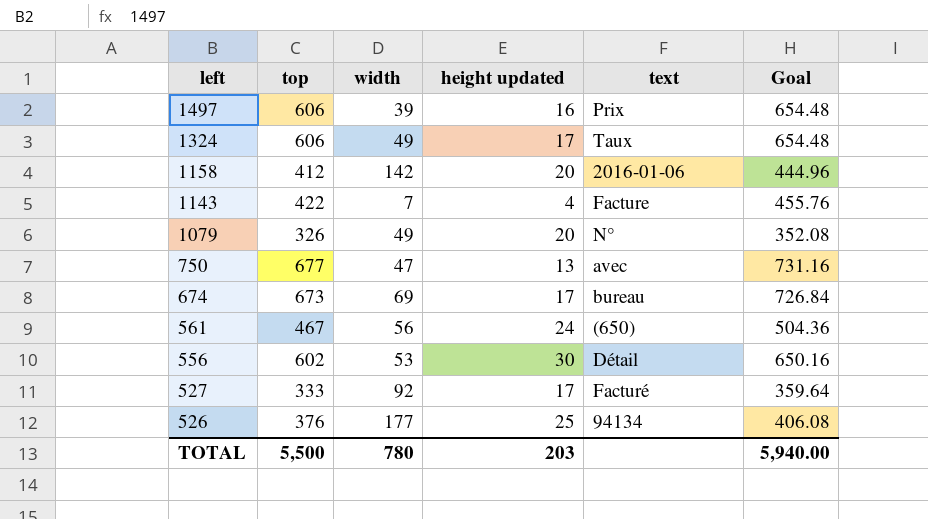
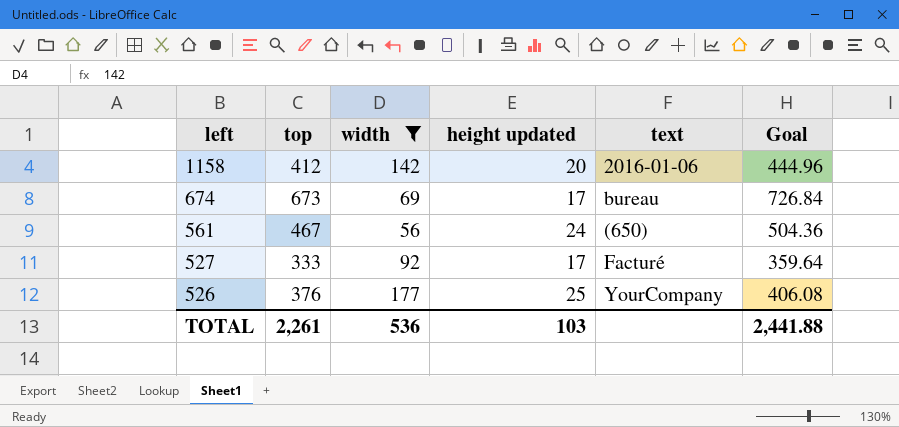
filter: none -> width >= 56
526 | text: 94134 -> YourCompany
TOTAL | top: 5,500 -> 2,261
TOTAL | width: 780 -> 536
TOTAL | height updated: 203 -> 103
TOTAL | Goal: 5,940.00 -> 2,441.88

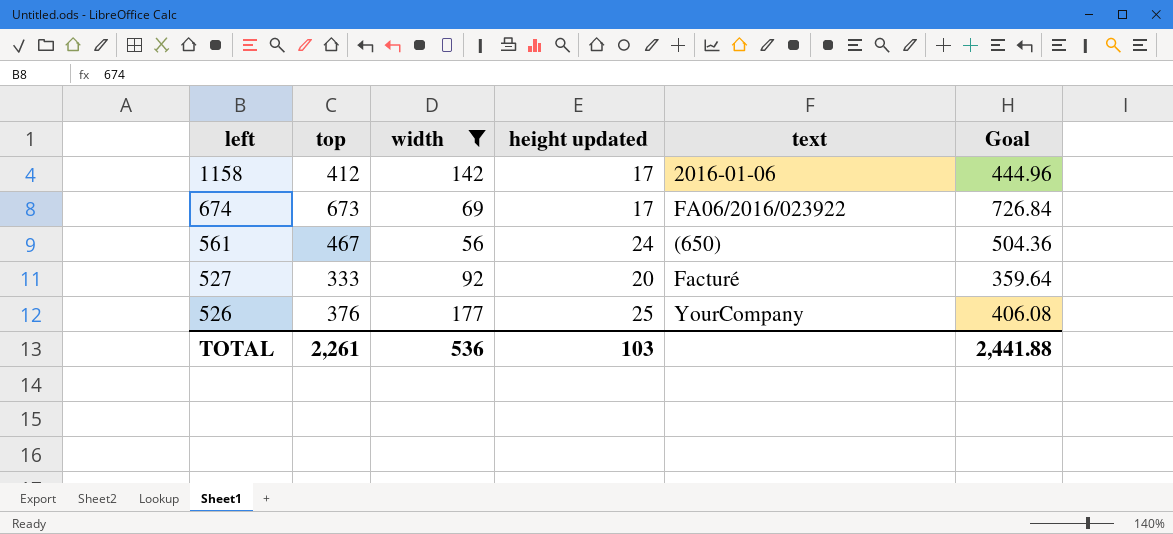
1158 | height updated: 20 -> 17
674 | text: bureau -> FA06/2016/023922
527 | height updated: 17 -> 20

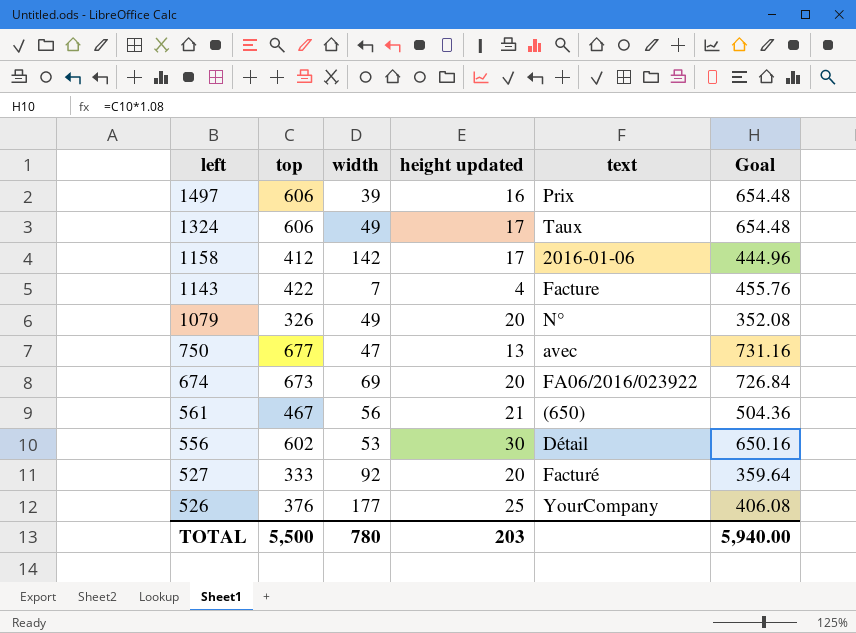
filter: width >= 56 -> none
674 | height updated: 17 -> 20
561 | height updated: 24 -> 21
TOTAL | top: 2,261 -> 5,500
TOTAL | width: 536 -> 780
TOTAL | height updated: 103 -> 203
TOTAL | Goal: 2,441.88 -> 5,940.00

